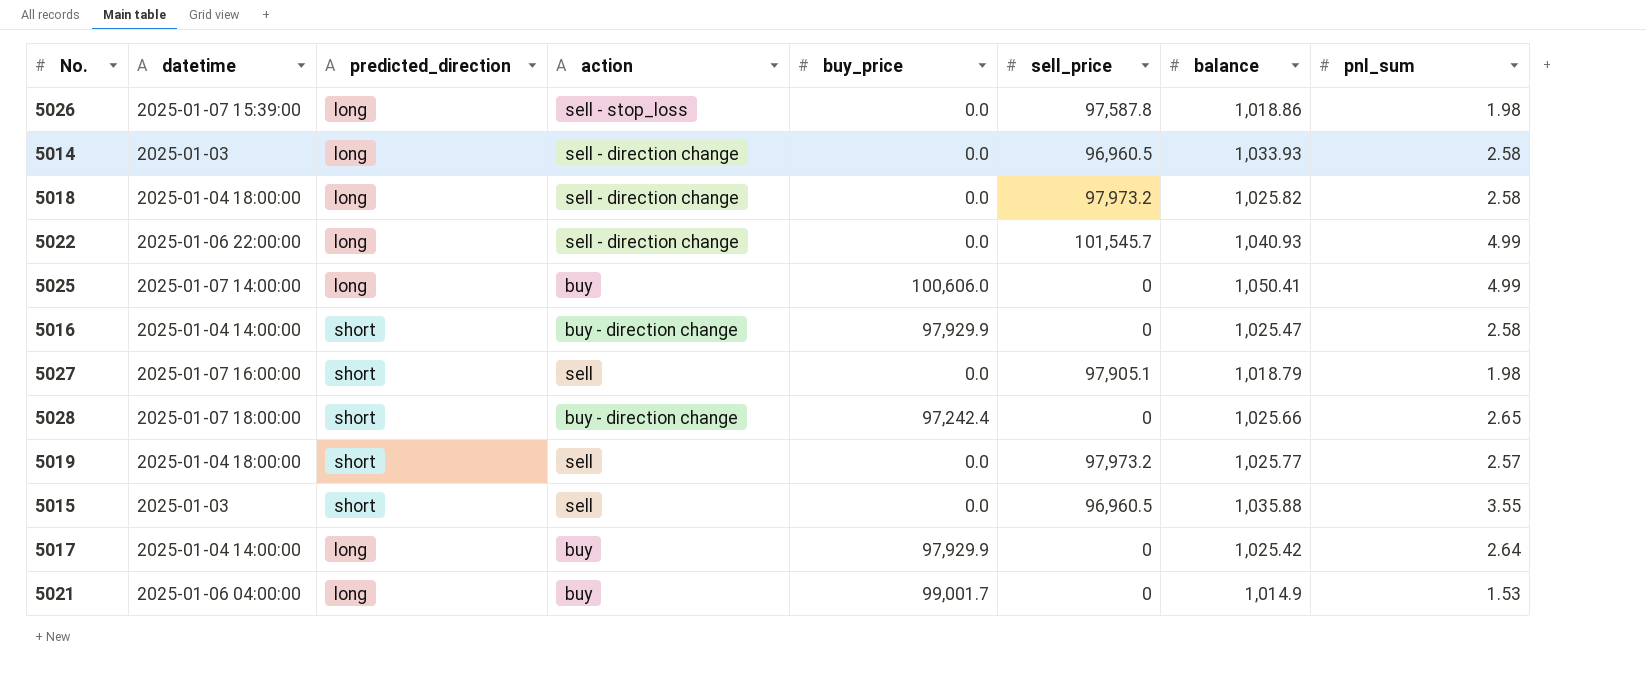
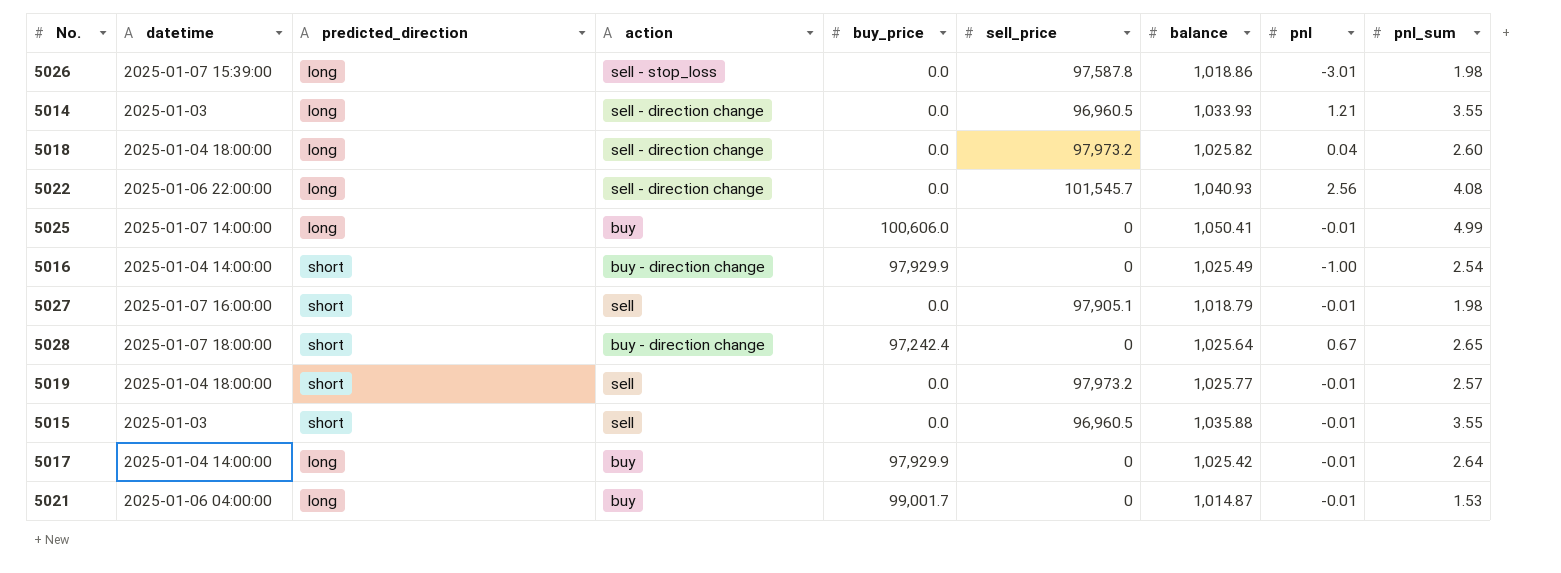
column pnl | position: none -> 8
5014 | pnl_sum: 2.58 -> 3.55
5018 | pnl_sum: 2.58 -> 2.60
5022 | pnl_sum: 4.99 -> 4.08
5016 | balance: 1,025.47 -> 1,025.49
5016 | pnl_sum: 2.58 -> 2.54
5028 | balance: 1,025.66 -> 1,025.64
5021 | balance: 1,014.9 -> 1,014.87

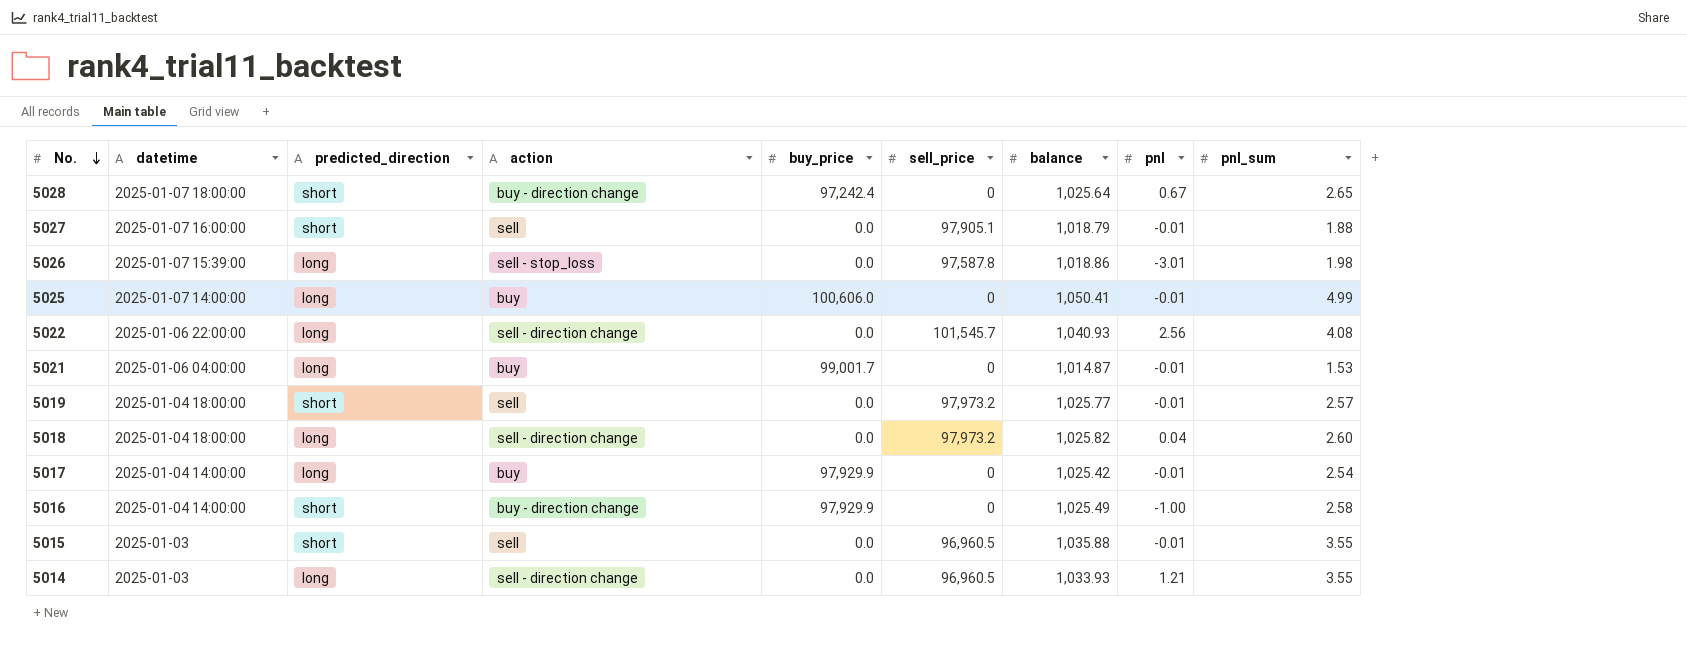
row order: none -> No. descending
5027 | pnl_sum: 1.98 -> 1.88
5017 | pnl_sum: 2.64 -> 2.54
5016 | pnl_sum: 2.54 -> 2.58

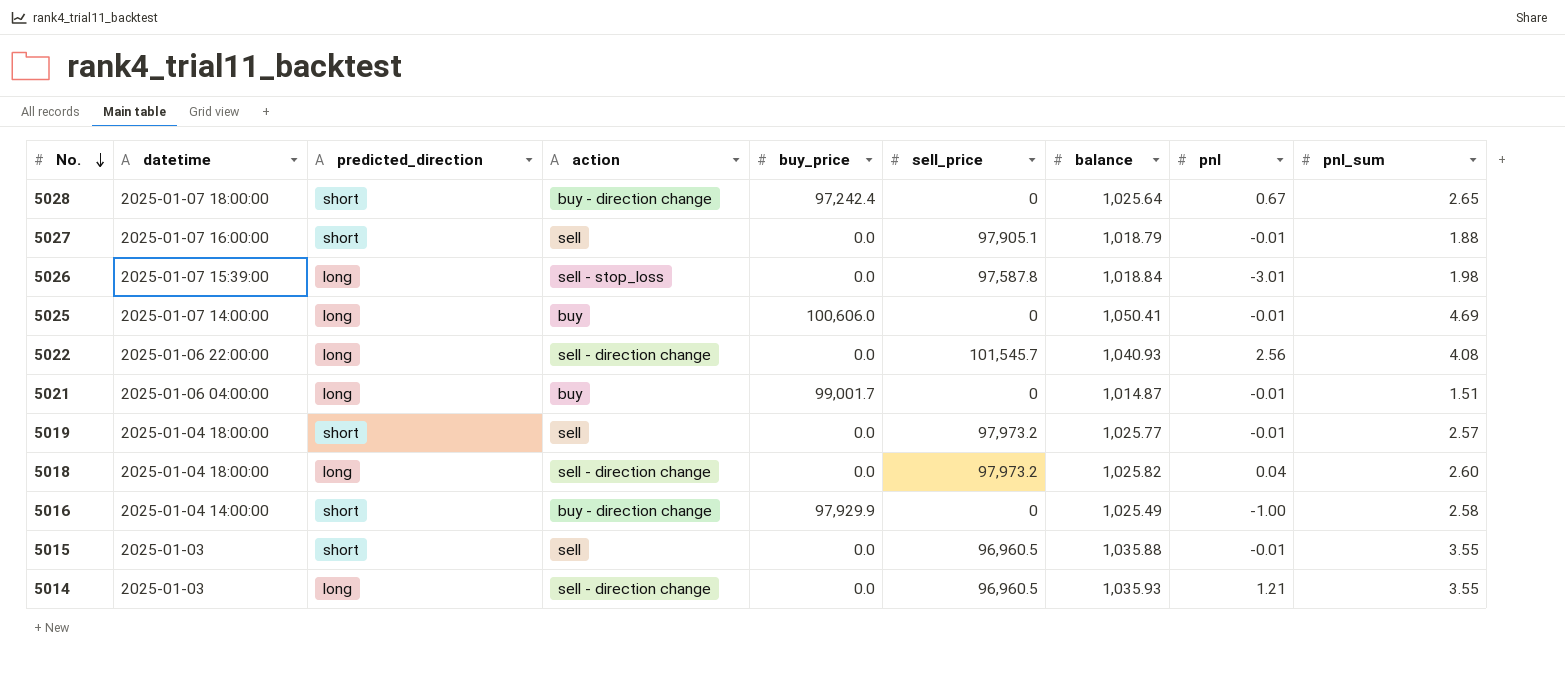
row 5017: 2025-01-04 14:00:00 | long | buy | 97,929.9 | 0 | 1,025.42 | -0.01 | 2.54 -> none
5026 | balance: 1,018.86 -> 1,018.84
5025 | pnl_sum: 4.99 -> 4.69
5021 | pnl_sum: 1.53 -> 1.51
5014 | balance: 1,033.93 -> 1,035.93

